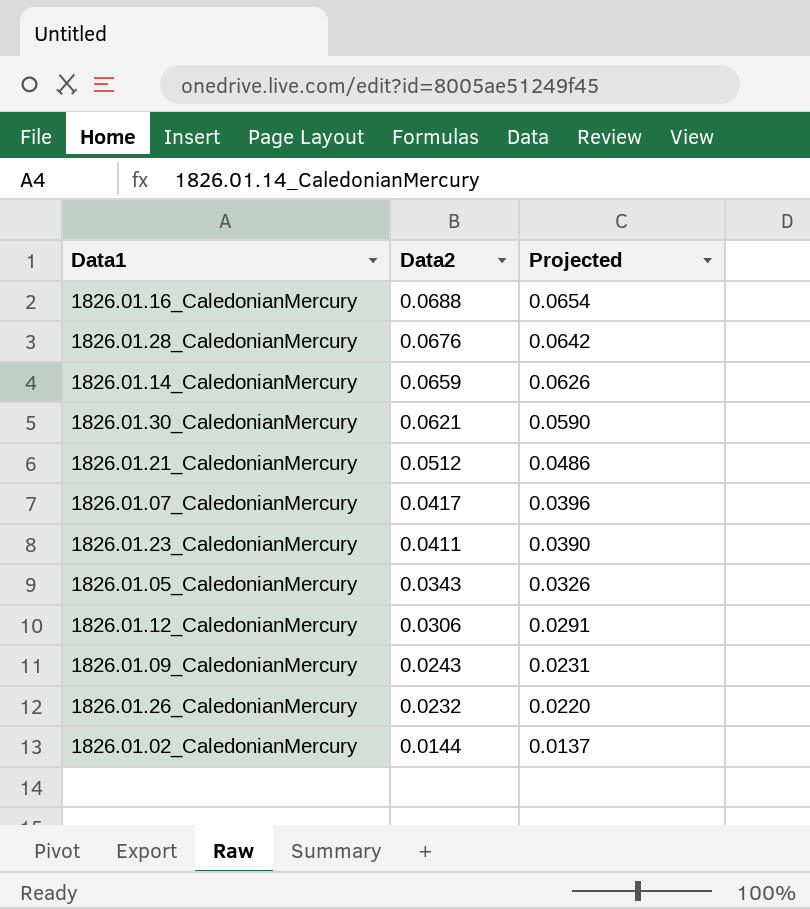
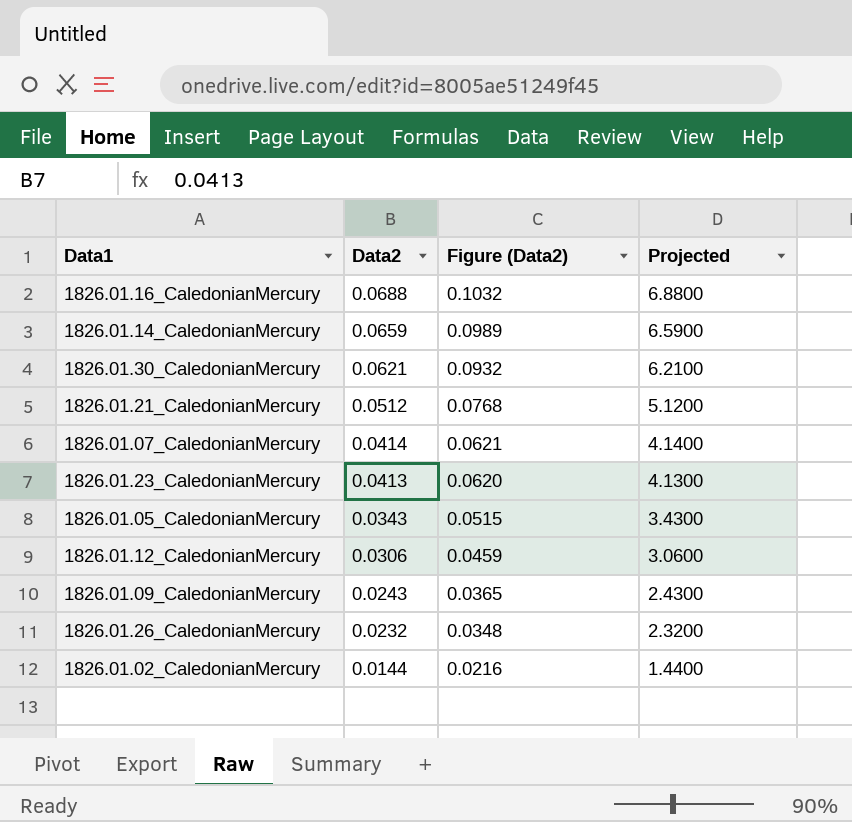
column Figure (Data2) | formula: none -> [Data2] * 1.5
column Projected | formula: [Data2] * 0.95 -> [Data2] * 100
row 1826.01.28_CaledonianMercury: 0.0676 | 0.0642 -> none
1826.01.07_CaledonianMercury | Data2: 0.0417 -> 0.0414
1826.01.23_CaledonianMercury | Data2: 0.0411 -> 0.0413

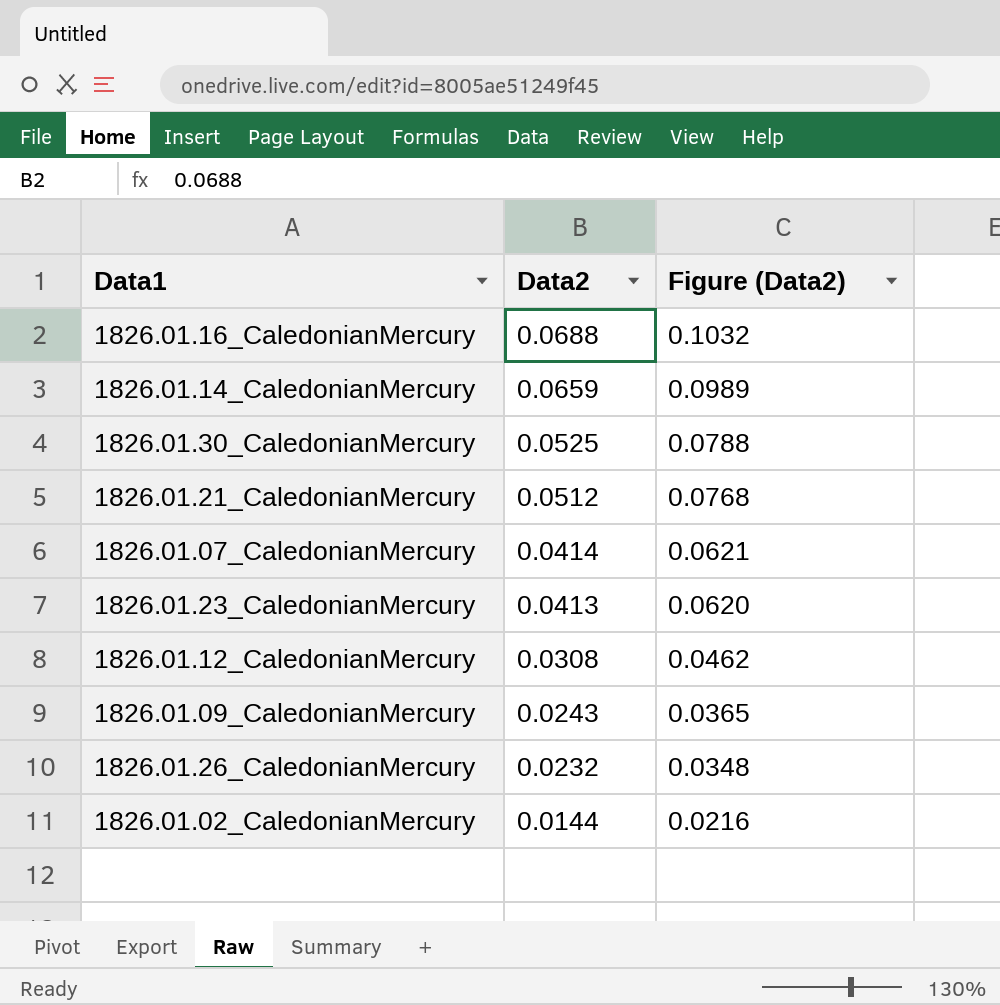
column Projected | formula: [Data2] * 100 -> none
row 1826.01.05_CaledonianMercury: 0.0343 | 0.0515 | 3.4300 -> none
1826.01.30_CaledonianMercury | Data2: 0.0621 -> 0.0525
1826.01.30_CaledonianMercury | Figure (Data2): 0.0932 -> 0.0788
1826.01.12_CaledonianMercury | Data2: 0.0306 -> 0.0308
1826.01.12_CaledonianMercury | Figure (Data2): 0.0459 -> 0.0462

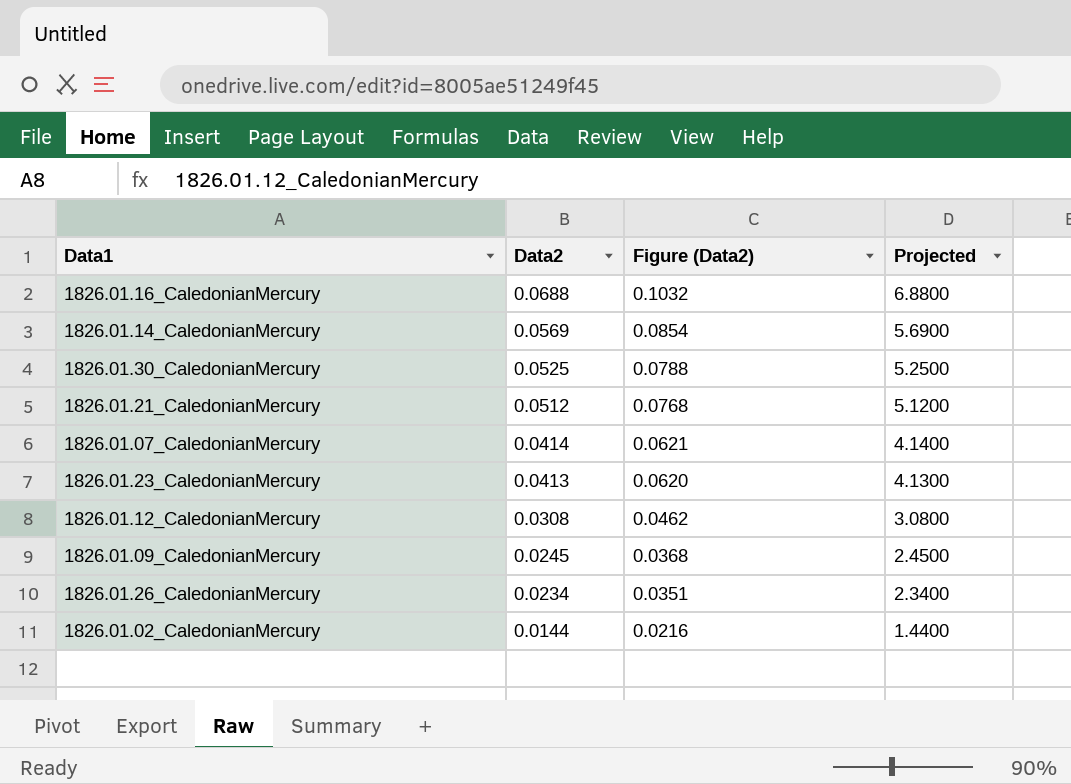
column Projected | formula: none -> [Data2] * 100
1826.01.14_CaledonianMercury | Data2: 0.0659 -> 0.0569
1826.01.14_CaledonianMercury | Figure (Data2): 0.0989 -> 0.0854
1826.01.09_CaledonianMercury | Data2: 0.0243 -> 0.0245
1826.01.09_CaledonianMercury | Figure (Data2): 0.0365 -> 0.0368
1826.01.26_CaledonianMercury | Data2: 0.0232 -> 0.0234
1826.01.26_CaledonianMercury | Figure (Data2): 0.0348 -> 0.0351

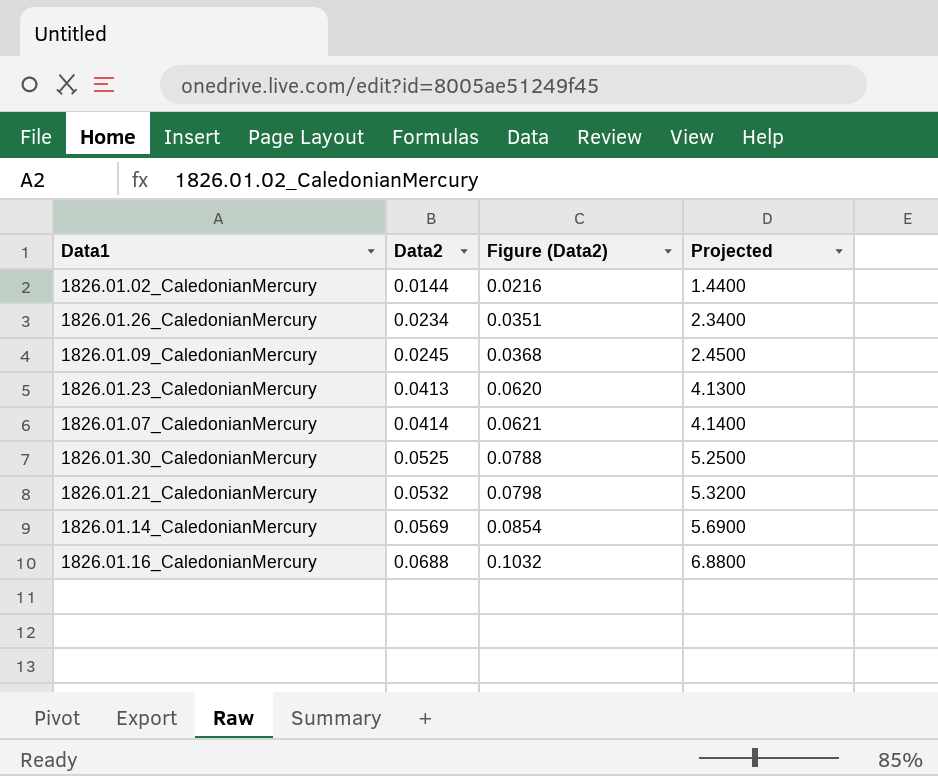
row order: Data2 descending -> Data2 ascending
row 1826.01.12_CaledonianMercury: 0.0308 | 0.0462 | 3.0800 -> none
1826.01.21_CaledonianMercury | Data2: 0.0512 -> 0.0532
1826.01.21_CaledonianMercury | Figure (Data2): 0.0768 -> 0.0798
1826.01.21_CaledonianMercury | Projected: 5.1200 -> 5.3200

